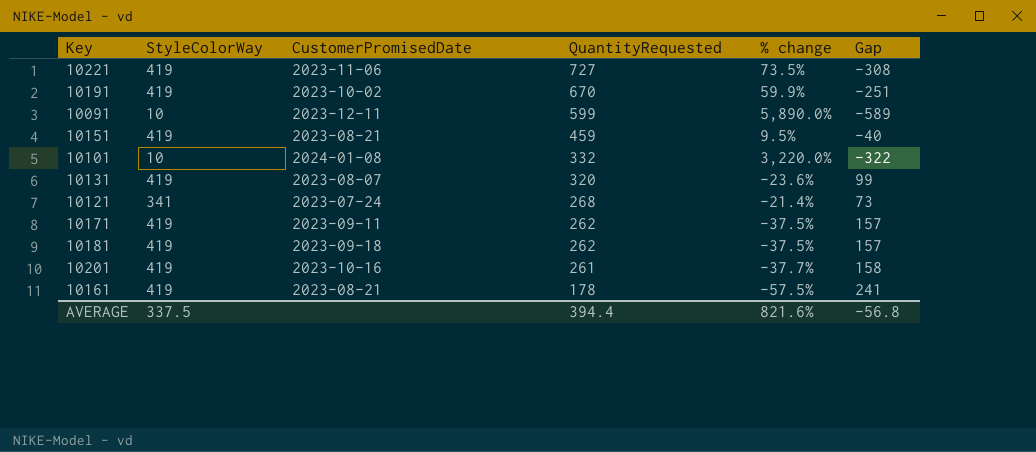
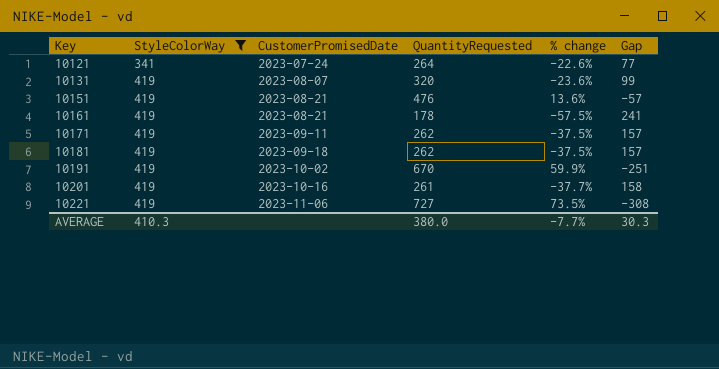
filter: none -> StyleColorWay != 10
row order: QuantityRequested descending -> Key ascending
10121 | QuantityRequested: 268 -> 264
10121 | % change: -21.4% -> -22.6%
10121 | Gap: 73 -> 77
10151 | QuantityRequested: 459 -> 476
10151 | % change: 9.5% -> 13.6%
10151 | Gap: -40 -> -57
AVERAGE | StyleColorWay: 337.5 -> 410.3
AVERAGE | QuantityRequested: 394.4 -> 380.0
AVERAGE | % change: 821.6% -> -7.7%
AVERAGE | Gap: -56.8 -> 30.3

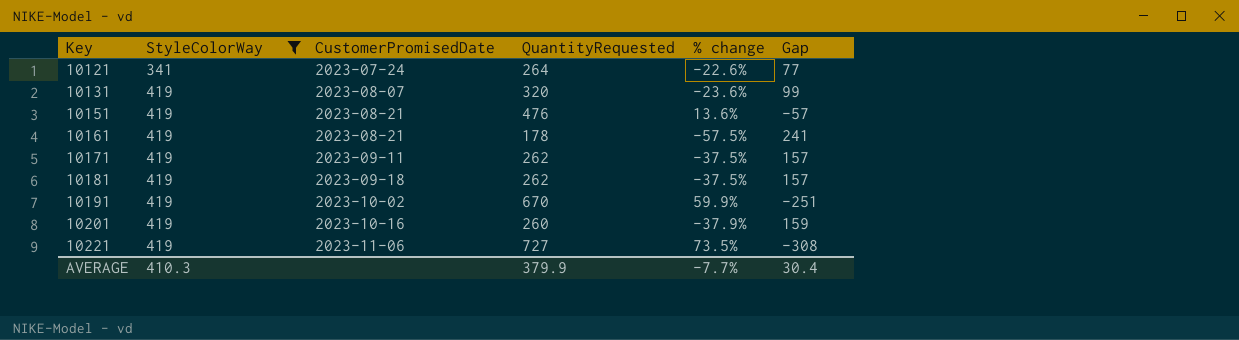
10201 | QuantityRequested: 261 -> 260
10201 | % change: -37.7% -> -37.9%
10201 | Gap: 158 -> 159
AVERAGE | QuantityRequested: 380.0 -> 379.9
AVERAGE | Gap: 30.3 -> 30.4

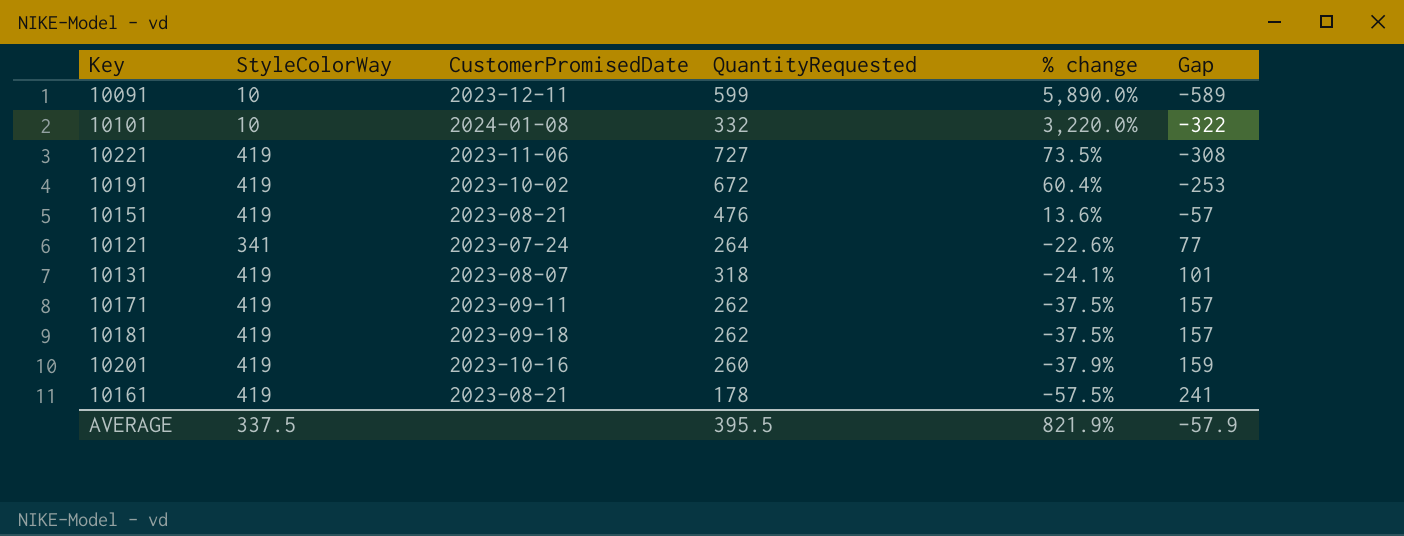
filter: StyleColorWay != 10 -> none
row order: Key ascending -> % change descending
10191 | QuantityRequested: 670 -> 672
10191 | % change: 59.9% -> 60.4%
10191 | Gap: -251 -> -253
10131 | QuantityRequested: 320 -> 318
10131 | % change: -23.6% -> -24.1%
10131 | Gap: 99 -> 101
AVERAGE | StyleColorWay: 410.3 -> 337.5
AVERAGE | QuantityRequested: 379.9 -> 395.5
AVERAGE | % change: -7.7% -> 821.9%
AVERAGE | Gap: 30.4 -> -57.9

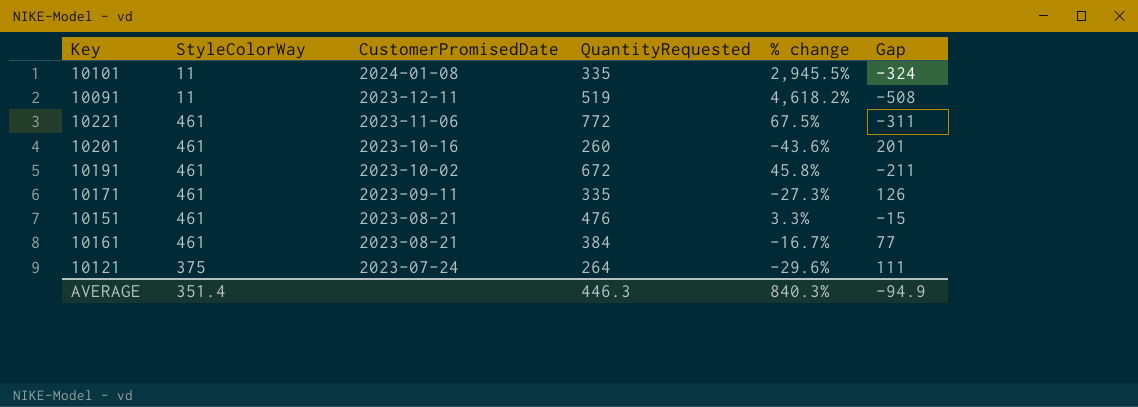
row order: % change descending -> CustomerPromisedDate descending
row 10131: 419 | 2023-08-07 | 318 | -24.1% | 101 -> none
row 10181: 419 | 2023-09-18 | 262 | -37.5% | 157 -> none
10101 | StyleColorWay: 10 -> 11
10101 | QuantityRequested: 332 -> 335
10101 | % change: 3,220.0% -> 2,945.5%
10101 | Gap: -322 -> -324
10091 | StyleColorWay: 10 -> 11
10091 | QuantityRequested: 599 -> 519
10091 | % change: 5,890.0% -> 4,618.2%
10091 | Gap: -589 -> -508
10221 | StyleColorWay: 419 -> 461
10221 | QuantityRequested: 727 -> 772
10221 | % change: 73.5% -> 67.5%
10221 | Gap: -308 -> -311
10201 | StyleColorWay: 419 -> 461
10201 | % change: -37.9% -> -43.6%
10201 | Gap: 159 -> 201
10191 | StyleColorWay: 419 -> 461
10191 | % change: 60.4% -> 45.8%
10191 | Gap: -253 -> -211
10171 | StyleColorWay: 419 -> 461
10171 | QuantityRequested: 262 -> 335
10171 | % change: -37.5% -> -27.3%
10171 | Gap: 157 -> 126
10151 | StyleColorWay: 419 -> 461
10151 | % change: 13.6% -> 3.3%
10151 | Gap: -57 -> -15
10161 | StyleColorWay: 419 -> 461
10161 | QuantityRequested: 178 -> 384
10161 | % change: -57.5% -> -16.7%
10161 | Gap: 241 -> 77
10121 | StyleColorWay: 341 -> 375
10121 | % change: -22.6% -> -29.6%
10121 | Gap: 77 -> 111
AVERAGE | StyleColorWay: 337.5 -> 351.4
AVERAGE | QuantityRequested: 395.5 -> 446.3
AVERAGE | % change: 821.9% -> 840.3%
AVERAGE | Gap: -57.9 -> -94.9

